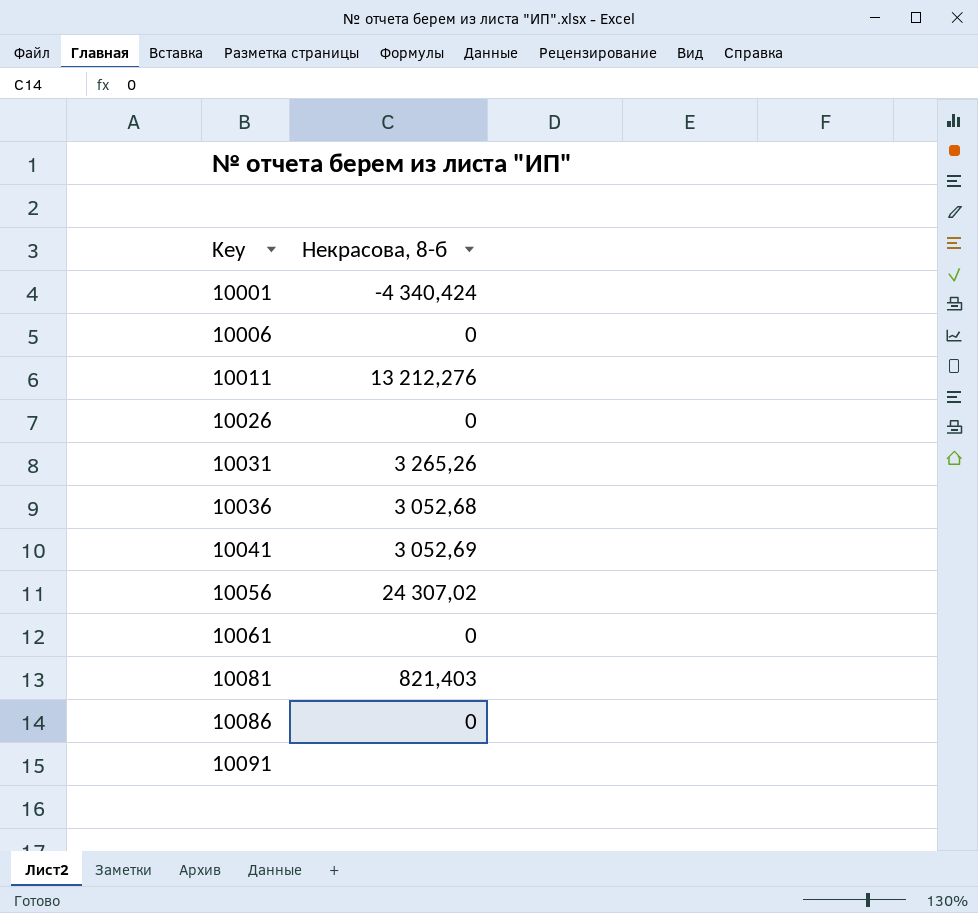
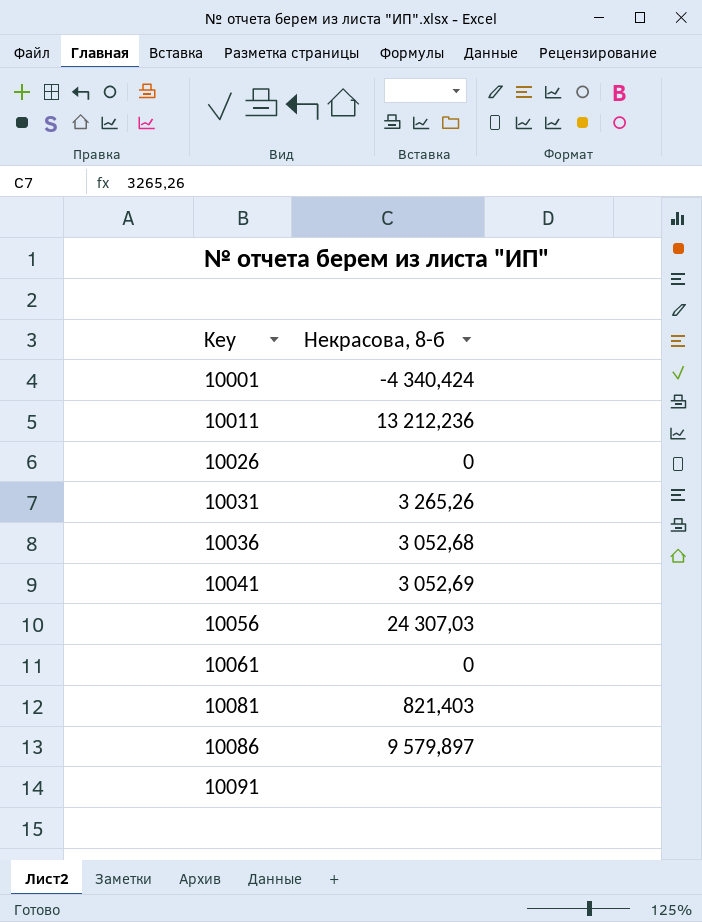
row 10006: 0 -> none
10011 | Некрасова, 8-б: 13 212,276 -> 13 212,236
10056 | Некрасова, 8-б: 24 307,02 -> 24 307,03
10086 | Некрасова, 8-б: 0 -> 9 579,897

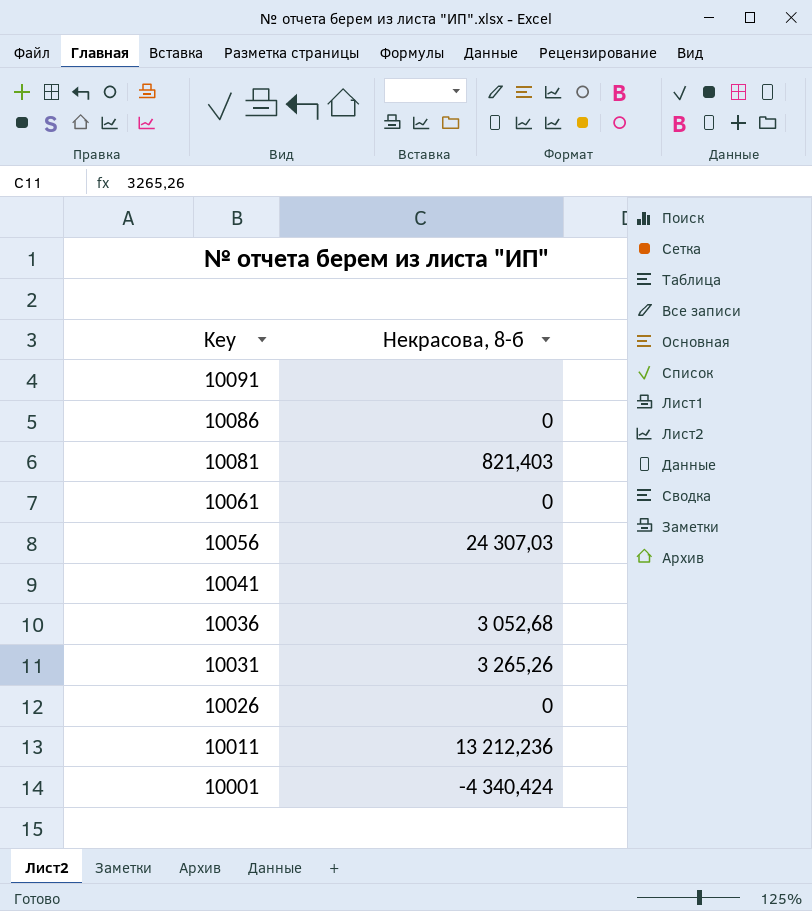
row order: Key ascending -> Key descending
10086 | Некрасова, 8-б: 9 579,897 -> 0
10041 | Некрасова, 8-б: 3 052,69 -> none

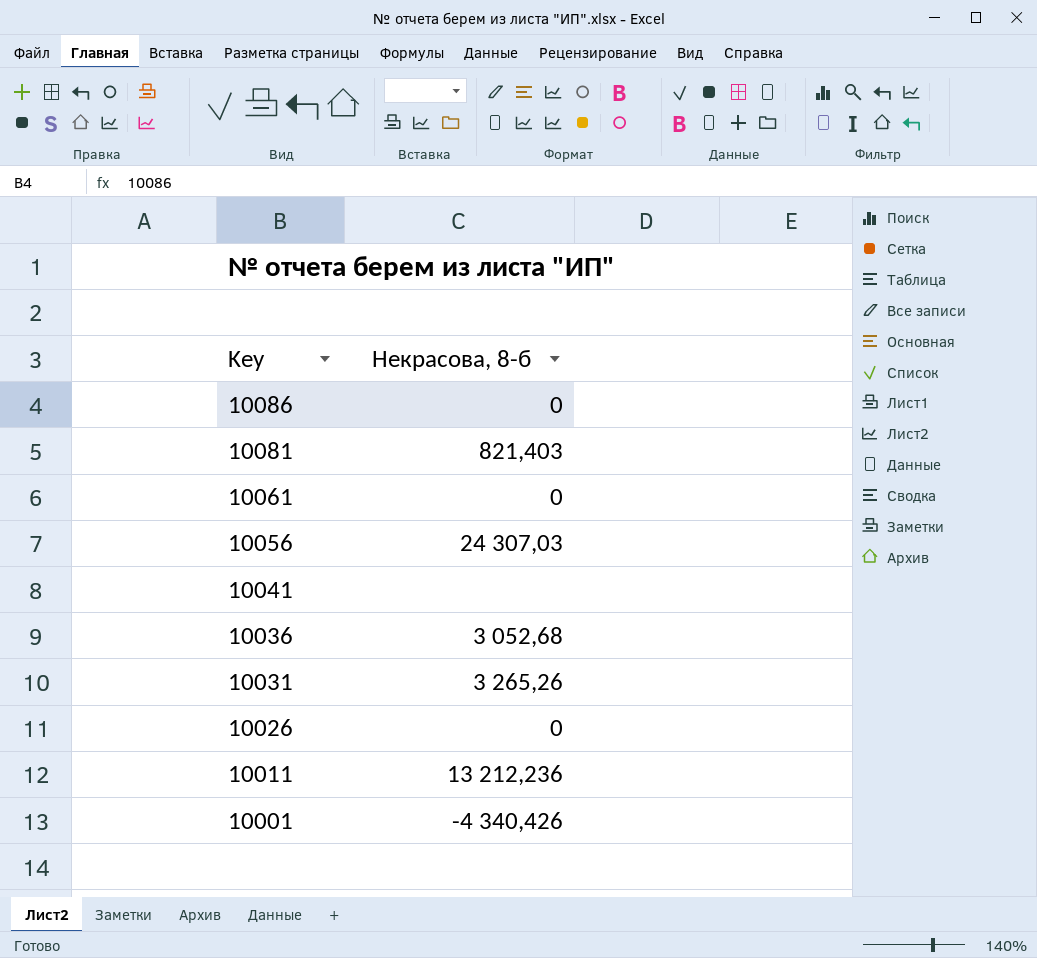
row 10091: none -> none
10001 | Некрасова, 8-б: -4 340,424 -> -4 340,426

